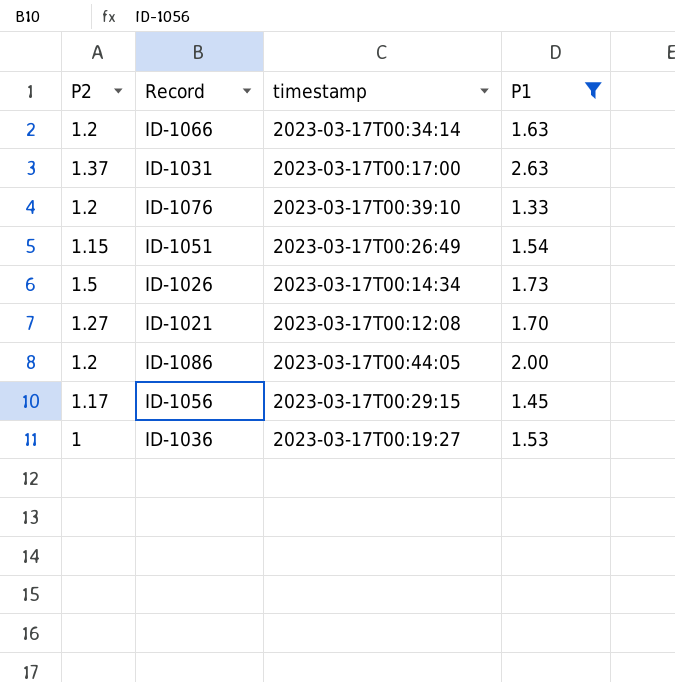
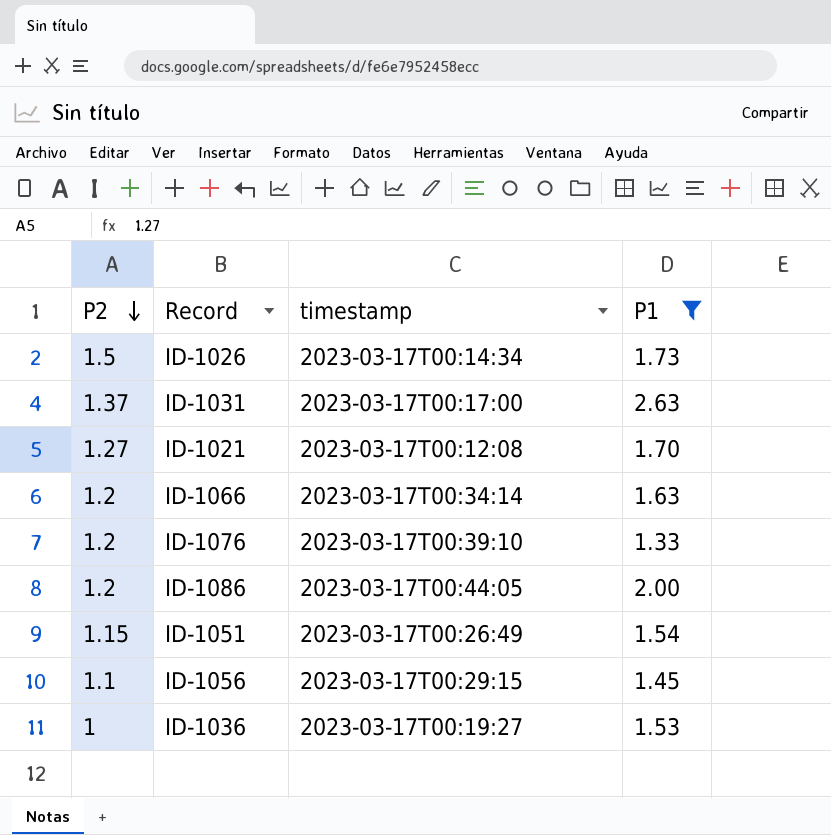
row order: none -> P2 descending
ID-1056 | P2: 1.17 -> 1.1

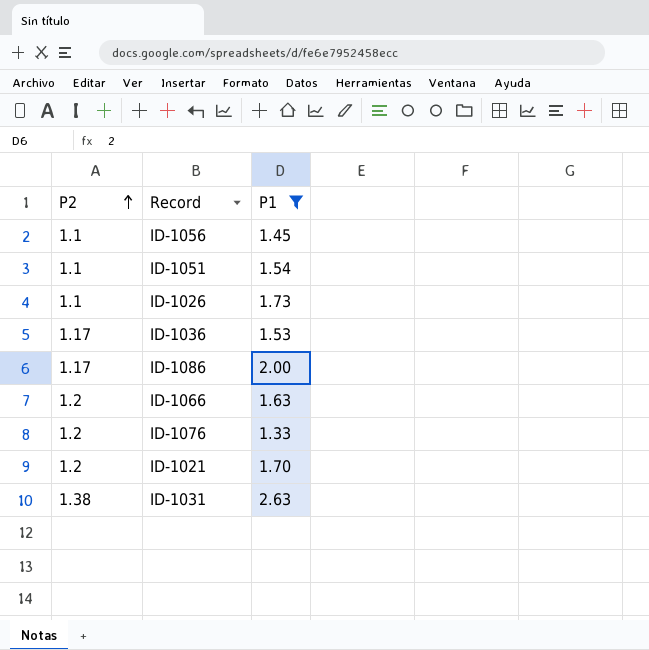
row order: P2 descending -> P2 ascending
column timestamp | position: 3 -> none
ID-1051 | P2: 1.15 -> 1.1
ID-1026 | P2: 1.5 -> 1.1
ID-1036 | P2: 1 -> 1.17
ID-1086 | P2: 1.2 -> 1.17
ID-1021 | P2: 1.27 -> 1.2
ID-1031 | P2: 1.37 -> 1.38

